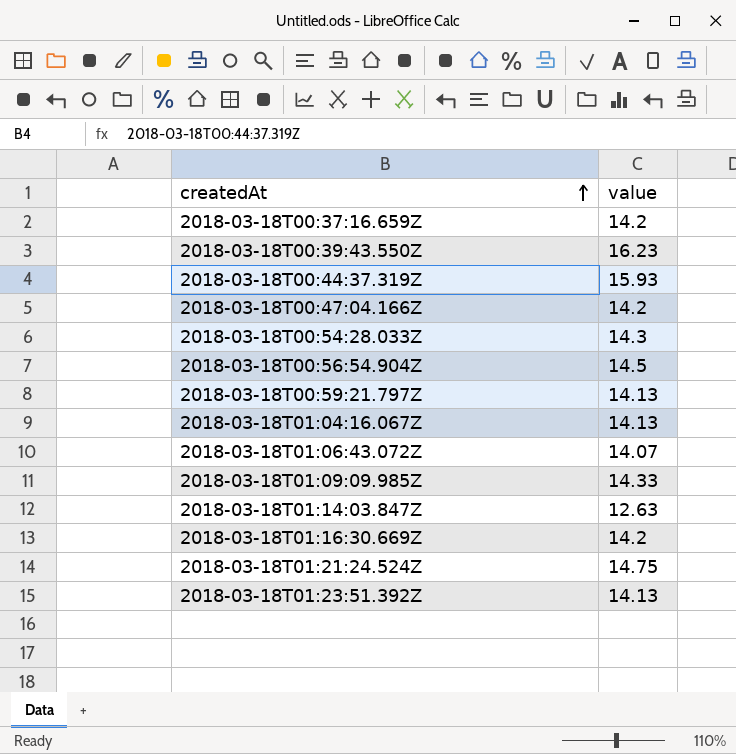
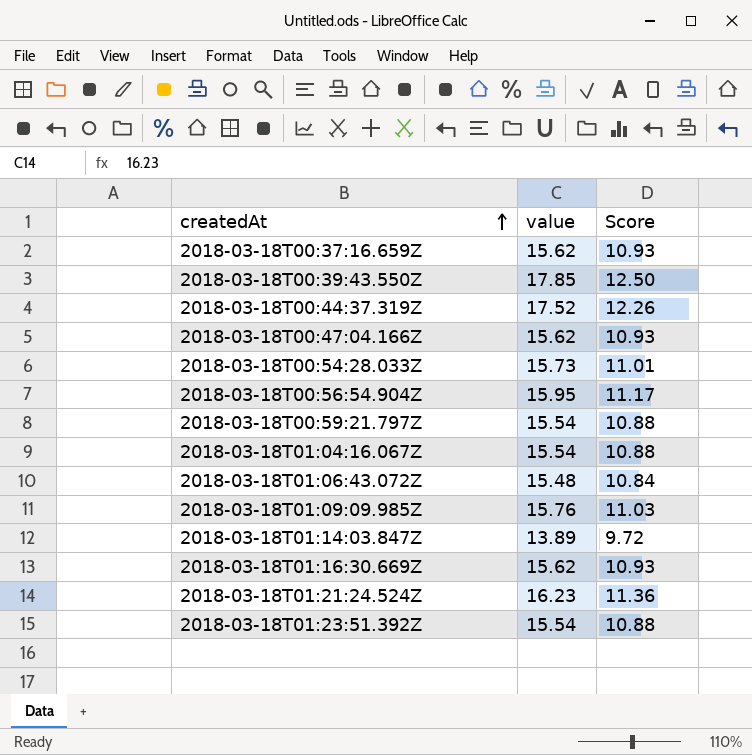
column Score | formula: none -> [value] * 0.7
2018-03-18T00:37:16.659Z | value: 14.2 -> 15.62
2018-03-18T00:39:43.550Z | value: 16.23 -> 17.85
2018-03-18T00:44:37.319Z | value: 15.93 -> 17.52
2018-03-18T00:47:04.166Z | value: 14.2 -> 15.62
2018-03-18T00:54:28.033Z | value: 14.3 -> 15.73
2018-03-18T00:56:54.904Z | value: 14.5 -> 15.95
2018-03-18T00:59:21.797Z | value: 14.13 -> 15.54
2018-03-18T01:04:16.067Z | value: 14.13 -> 15.54
2018-03-18T01:06:43.072Z | value: 14.07 -> 15.48
2018-03-18T01:09:09.985Z | value: 14.33 -> 15.76
2018-03-18T01:14:03.847Z | value: 12.63 -> 13.89
2018-03-18T01:16:30.669Z | value: 14.2 -> 15.62
2018-03-18T01:21:24.524Z | value: 14.75 -> 16.23
2018-03-18T01:23:51.392Z | value: 14.13 -> 15.54

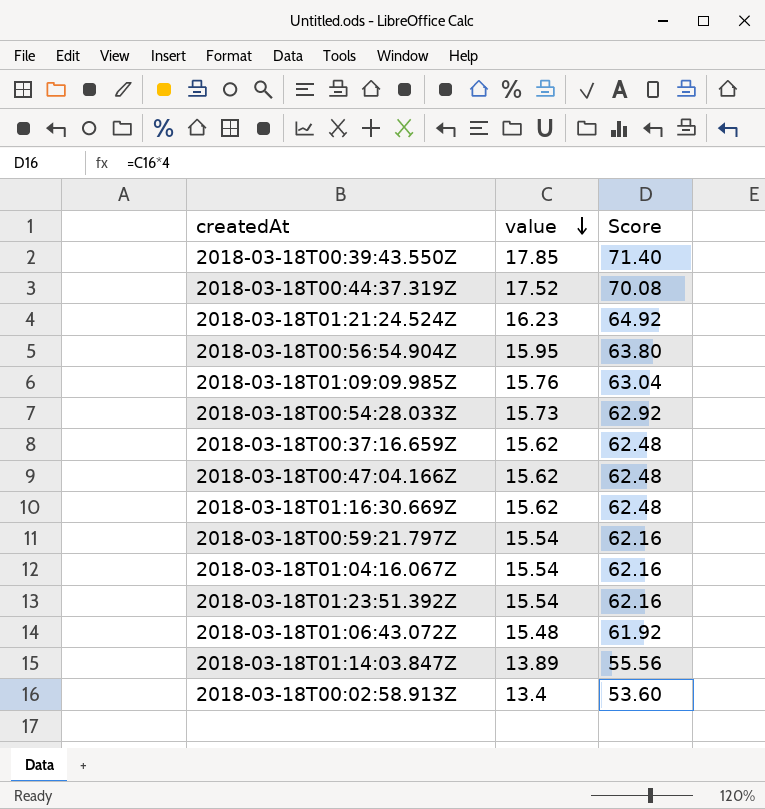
row order: createdAt ascending -> value descending
column Score | formula: [value] * 0.7 -> [value] * 4
row 2018-03-18T00:02:58.913Z: none -> 13.4 | 53.60

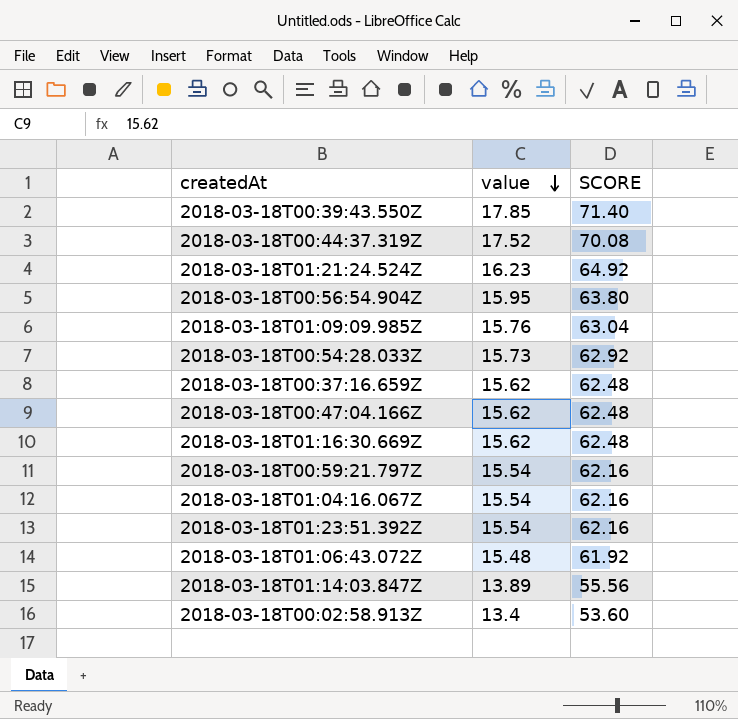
column name: Score -> SCORE

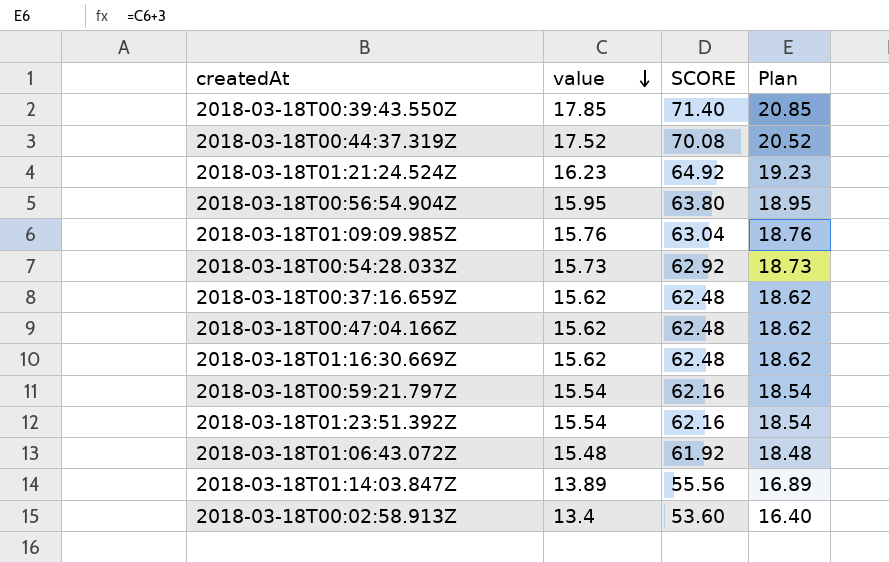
column Plan | formula: none -> [value] + 3
row 2018-03-18T01:04:16.067Z: 15.54 | 62.16 -> none

